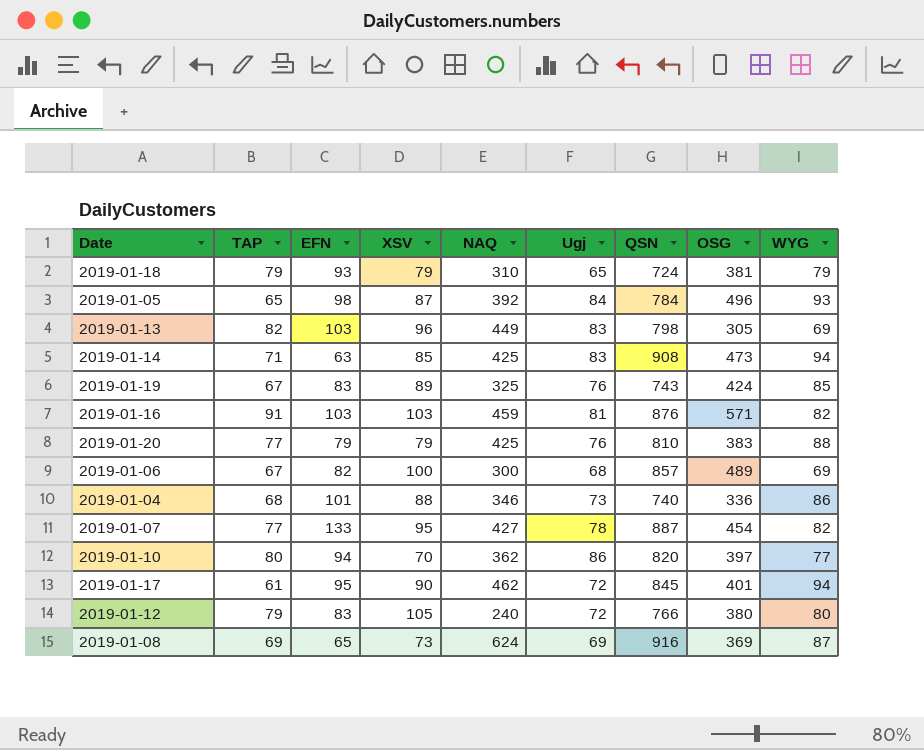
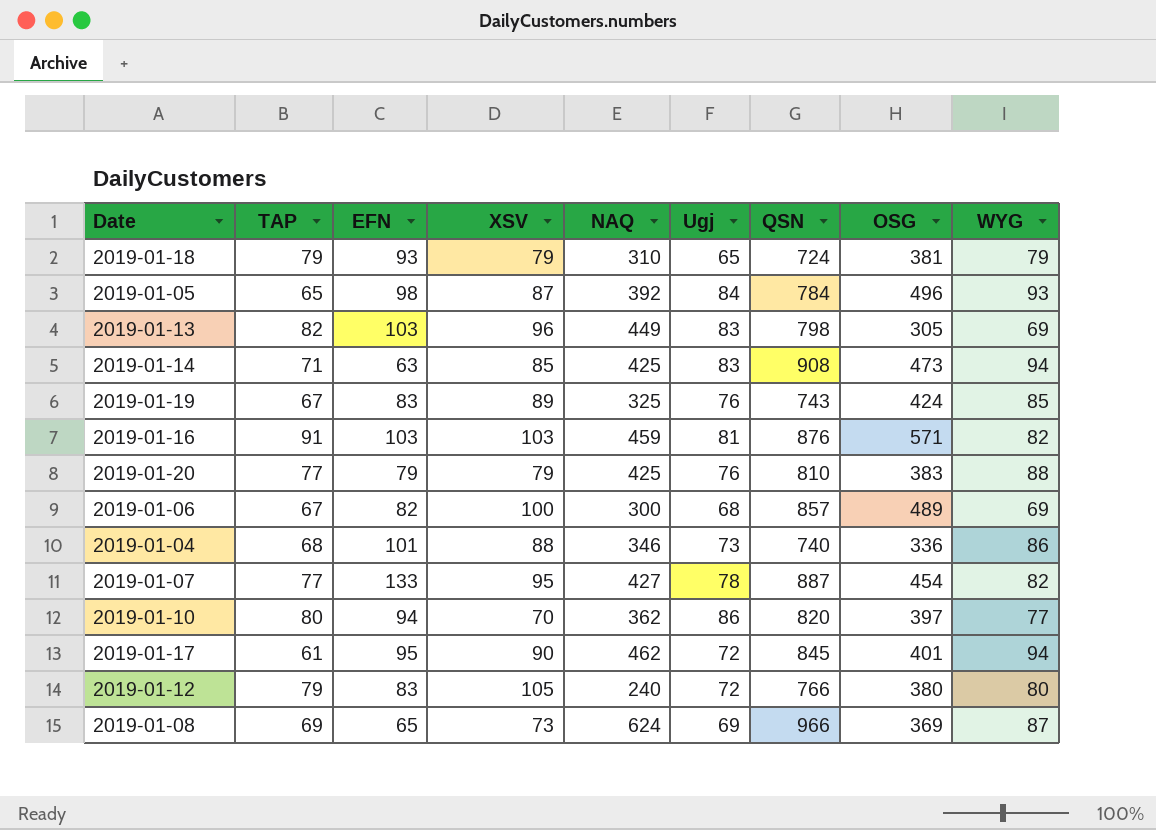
2019-01-08 | QSN: 916 -> 966

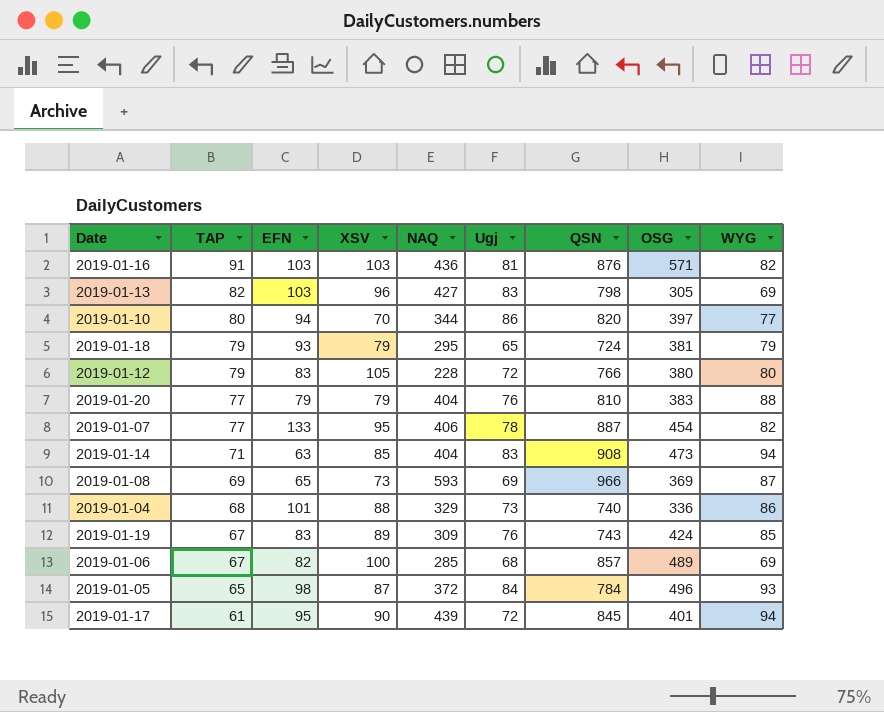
row order: none -> TAP descending
2019-01-16 | NAQ: 459 -> 436
2019-01-13 | NAQ: 449 -> 427
2019-01-10 | NAQ: 362 -> 344
2019-01-18 | NAQ: 310 -> 295
2019-01-12 | NAQ: 240 -> 228
2019-01-20 | NAQ: 425 -> 404
2019-01-07 | NAQ: 427 -> 406
2019-01-14 | NAQ: 425 -> 404
2019-01-08 | NAQ: 624 -> 593
2019-01-04 | NAQ: 346 -> 329
2019-01-19 | NAQ: 325 -> 309
2019-01-06 | NAQ: 300 -> 285
2019-01-05 | NAQ: 392 -> 372
2019-01-17 | NAQ: 462 -> 439

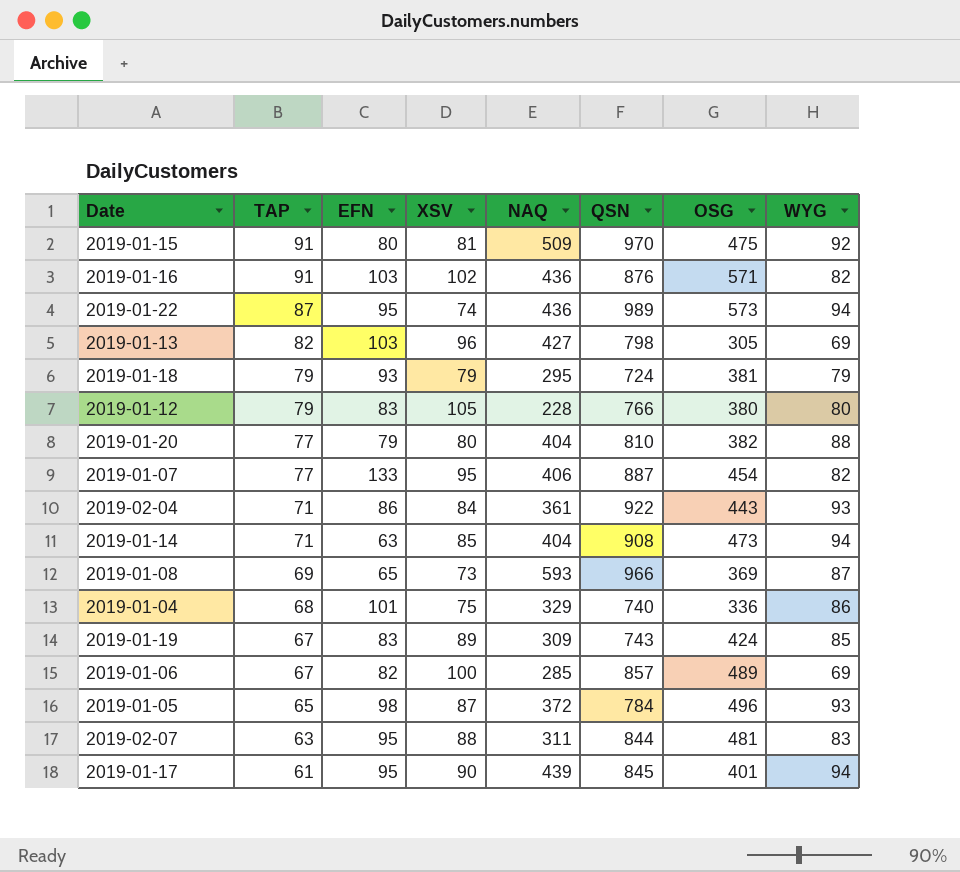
column Ugj | position: 6 -> none
row 2019-01-10: 80 | 94 | 70 | 344 | 86 | 820 | 397 | 77 -> none
row 2019-01-15: none -> 91 | 80 | 81 | 509 | 970 | 475 | 92
2019-01-16 | XSV: 103 -> 102
row 2019-01-22: none -> 87 | 95 | 74 | 436 | 989 | 573 | 94
2019-01-20 | XSV: 79 -> 80
2019-01-20 | OSG: 383 -> 382
row 2019-02-04: none -> 71 | 86 | 84 | 361 | 922 | 443 | 93
2019-01-04 | XSV: 88 -> 75
row 2019-02-07: none -> 63 | 95 | 88 | 311 | 844 | 481 | 83

